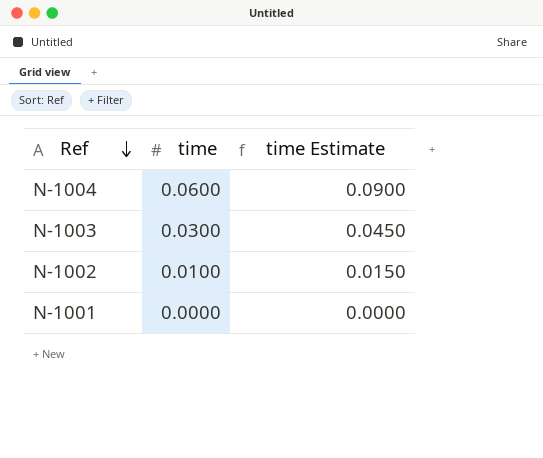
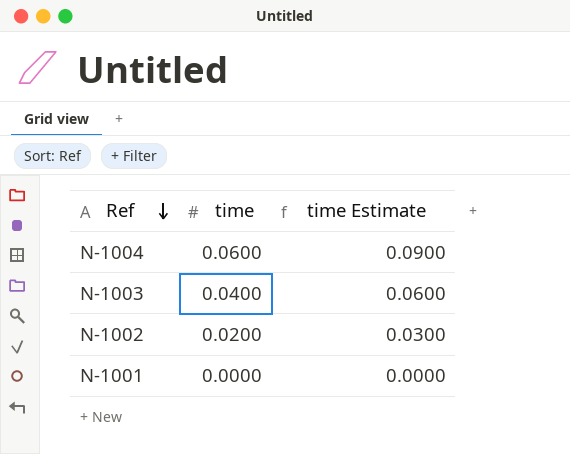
N-1003 | time: 0.0300 -> 0.0400
N-1003 | time Estimate: 0.0450 -> 0.0600
N-1002 | time: 0.0100 -> 0.0200
N-1002 | time Estimate: 0.0150 -> 0.0300

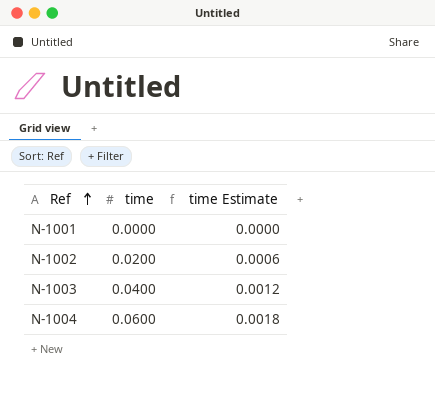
row order: Ref descending -> Ref ascending
column time Estimate | formula: [time] * 1.5 -> [time] * 0.03

